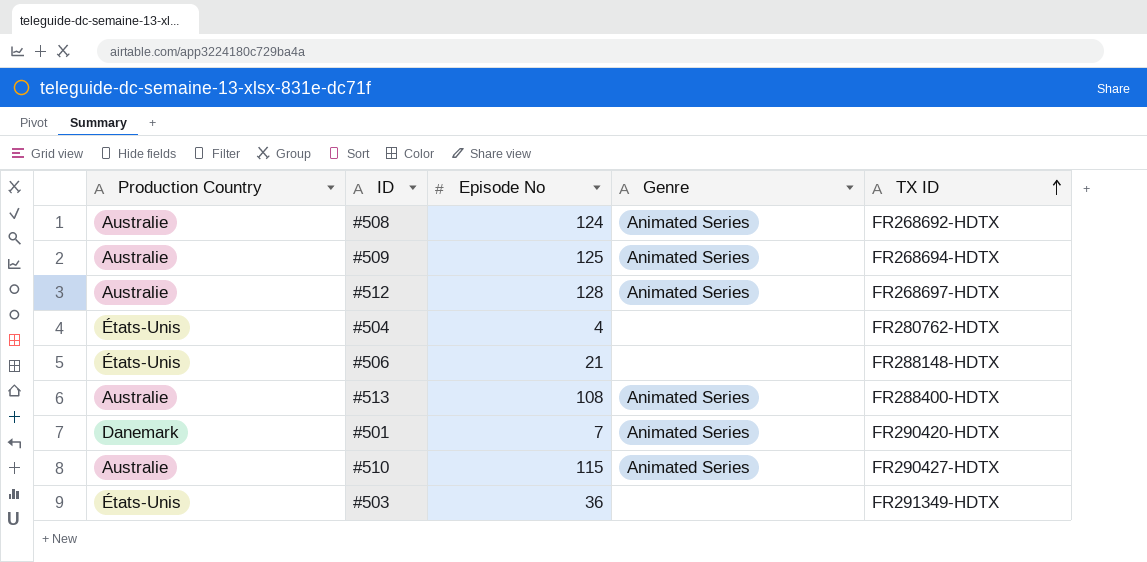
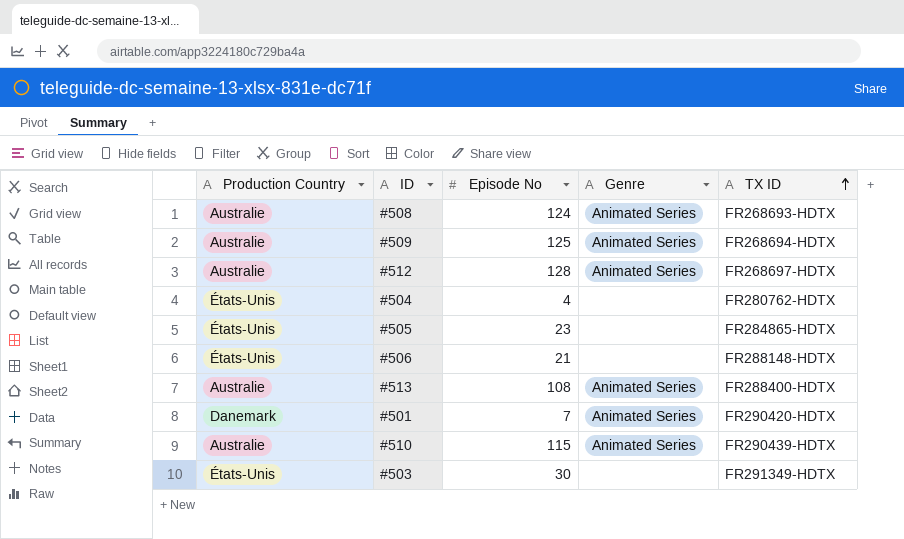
#508 | TX ID: FR268692-HDTX -> FR268693-HDTX
row #505: none -> États-Unis | 23 | none | FR284865-HDTX
#510 | TX ID: FR290427-HDTX -> FR290439-HDTX
#503 | Episode No: 36 -> 30

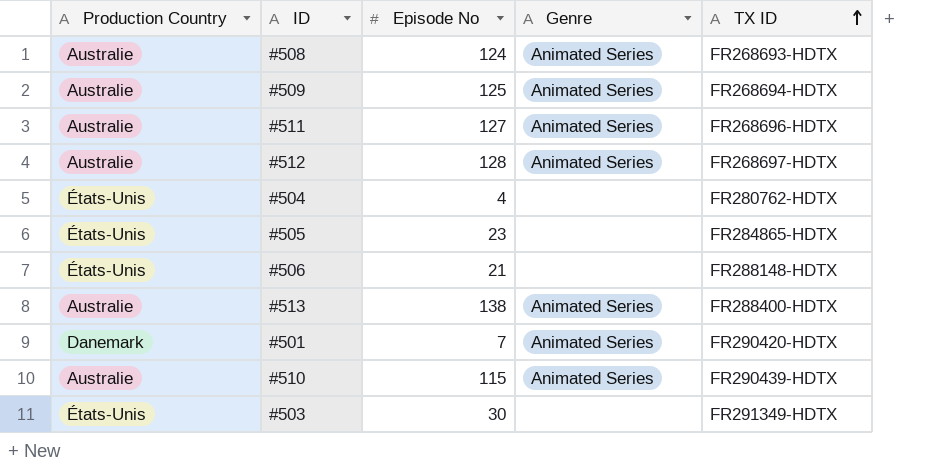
row #511: none -> Australie | 127 | Animated Series | FR268696-HDTX
#513 | Episode No: 108 -> 138

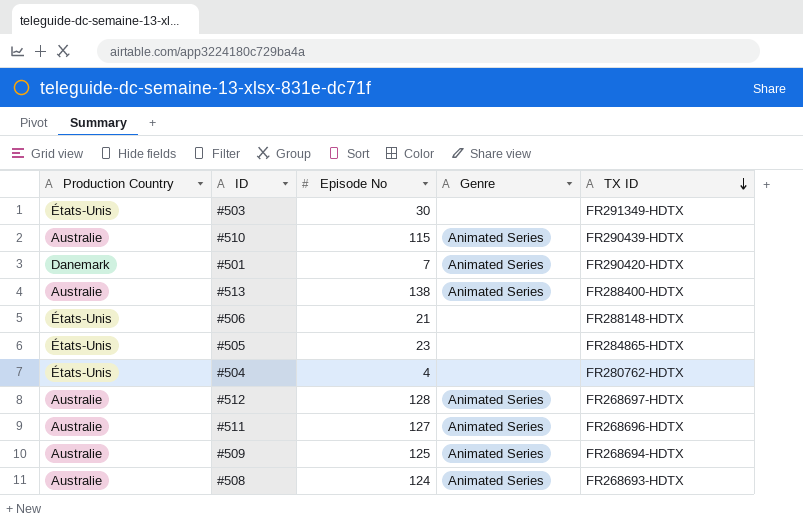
row order: TX ID ascending -> TX ID descending

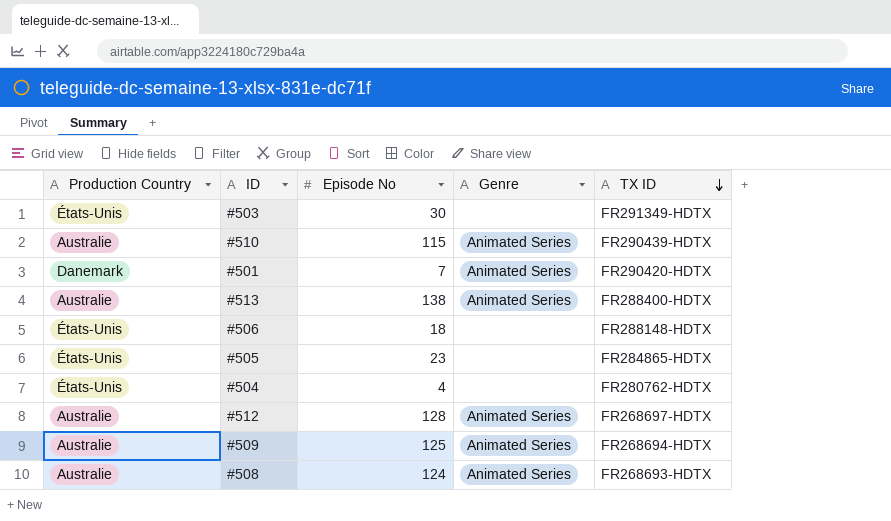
row #511: Australie | 127 | Animated Series | FR268696-HDTX -> none
#506 | Episode No: 21 -> 18

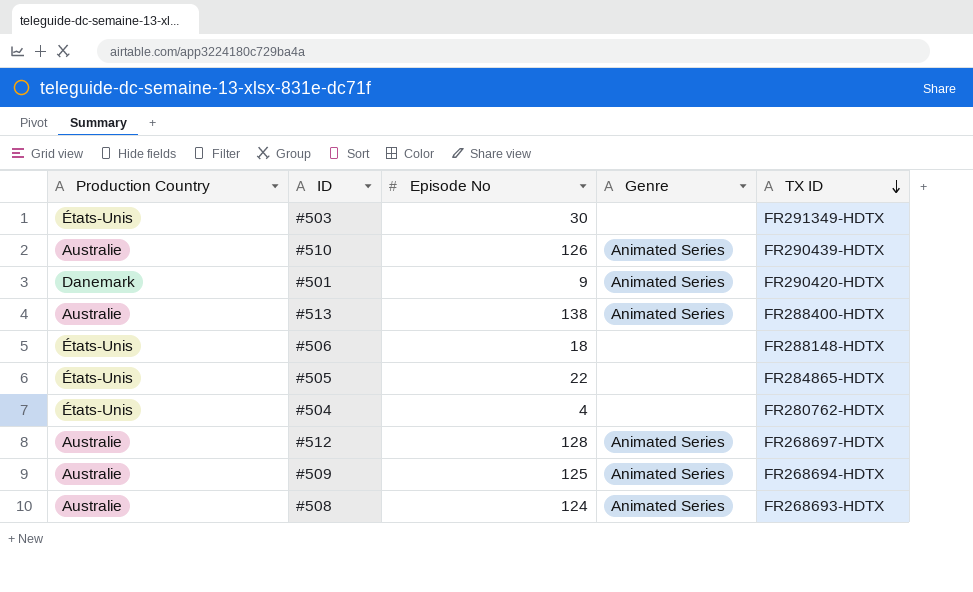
#510 | Episode No: 115 -> 126
#501 | Episode No: 7 -> 9
#505 | Episode No: 23 -> 22

